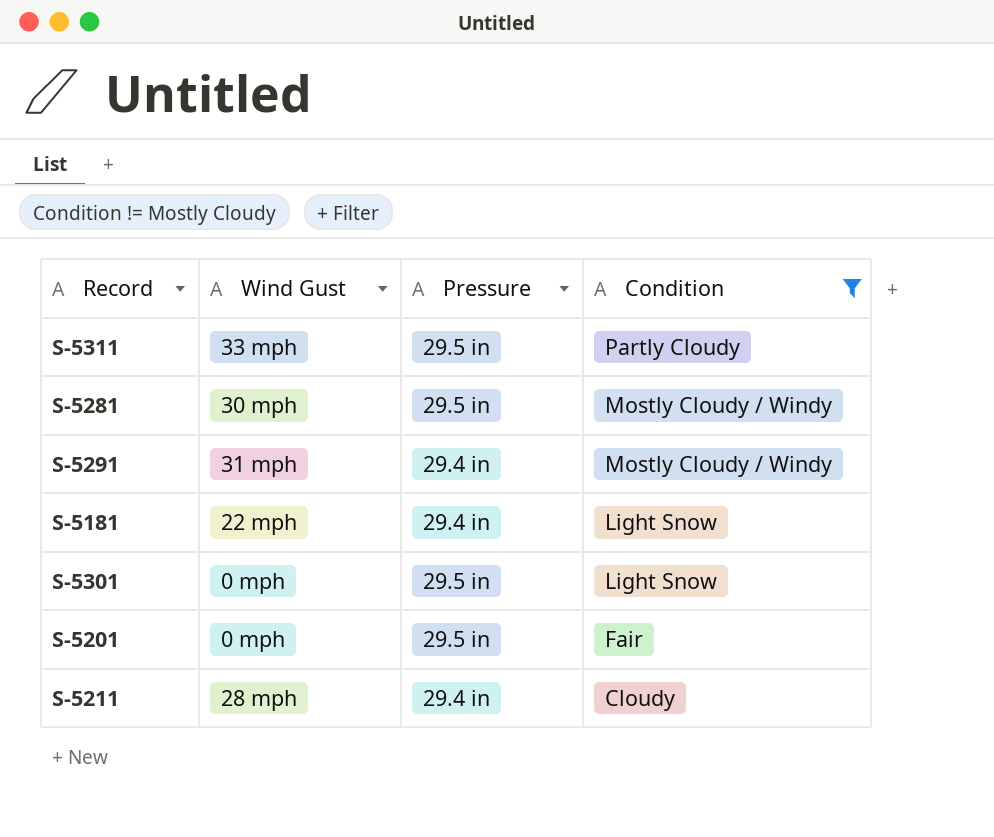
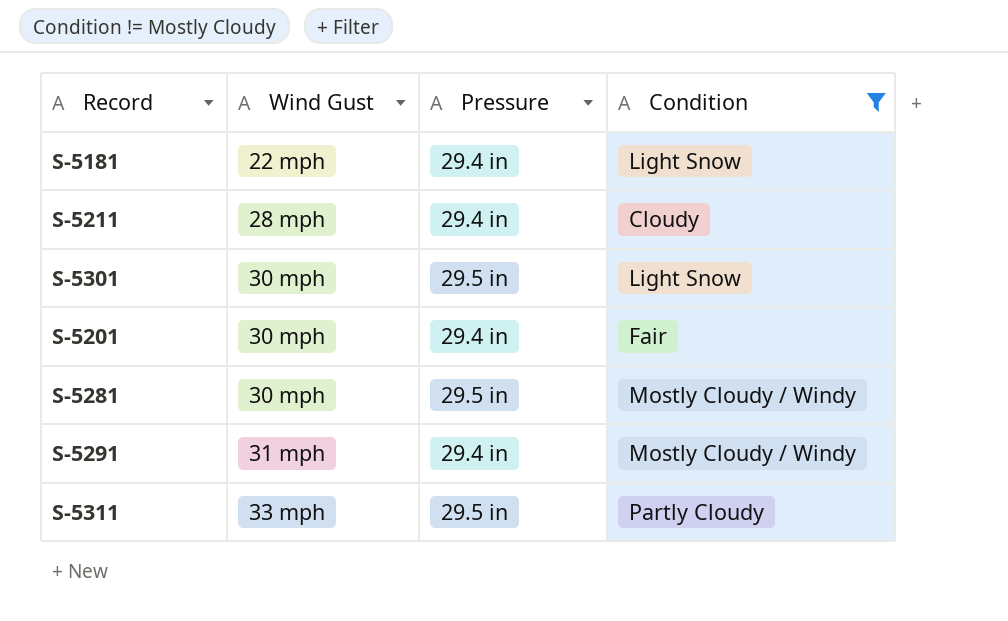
row order: Condition descending -> Wind Gust ascending
S-5301 | Wind Gust: 0 mph -> 30 mph
S-5201 | Wind Gust: 0 mph -> 30 mph
S-5201 | Pressure: 29.5 in -> 29.4 in

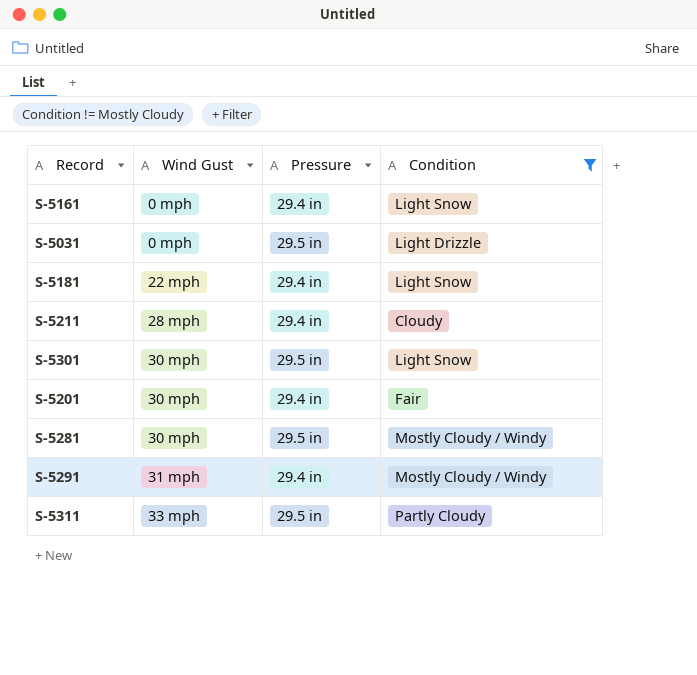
row S-5161: none -> 0 mph | 29.4 in | Light Snow
row S-5031: none -> 0 mph | 29.5 in | Light Drizzle

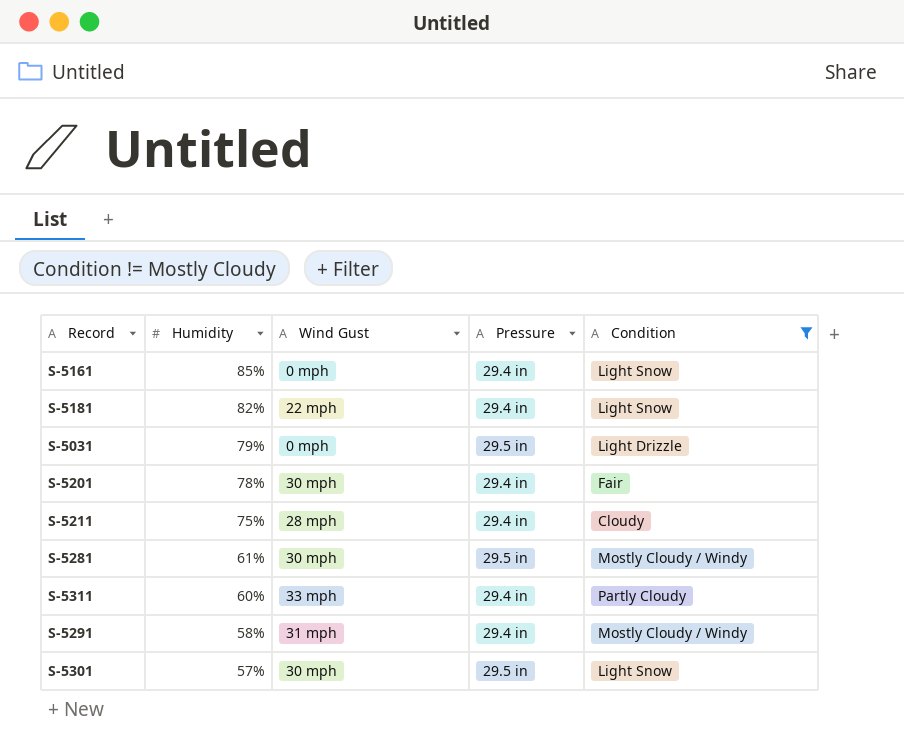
row order: Wind Gust ascending -> Humidity descending
column Humidity | position: none -> 2
S-5311 | Pressure: 29.5 in -> 29.4 in

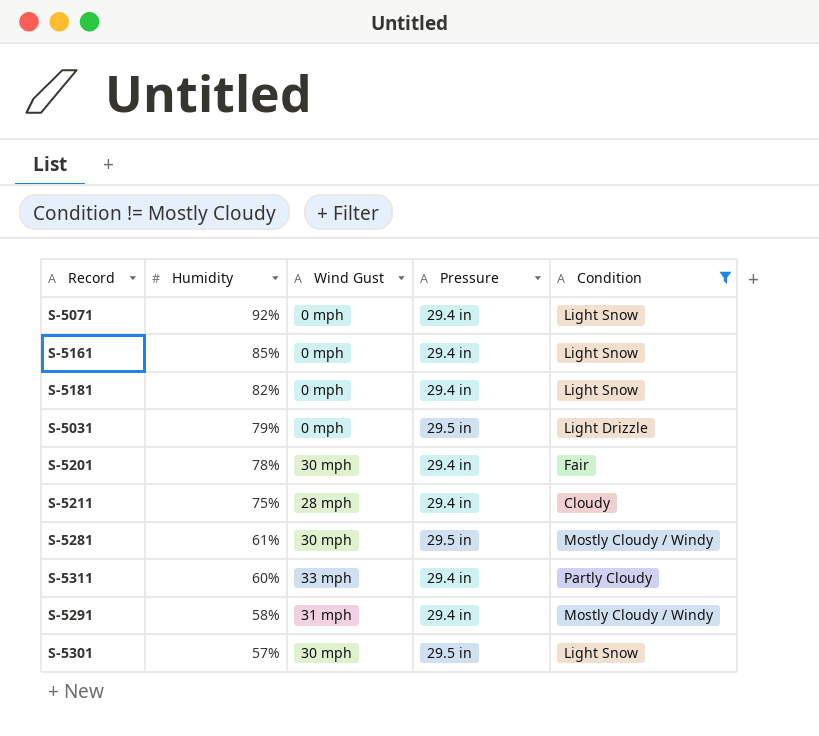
row S-5071: none -> 92% | 0 mph | 29.4 in | Light Snow
S-5181 | Wind Gust: 22 mph -> 0 mph

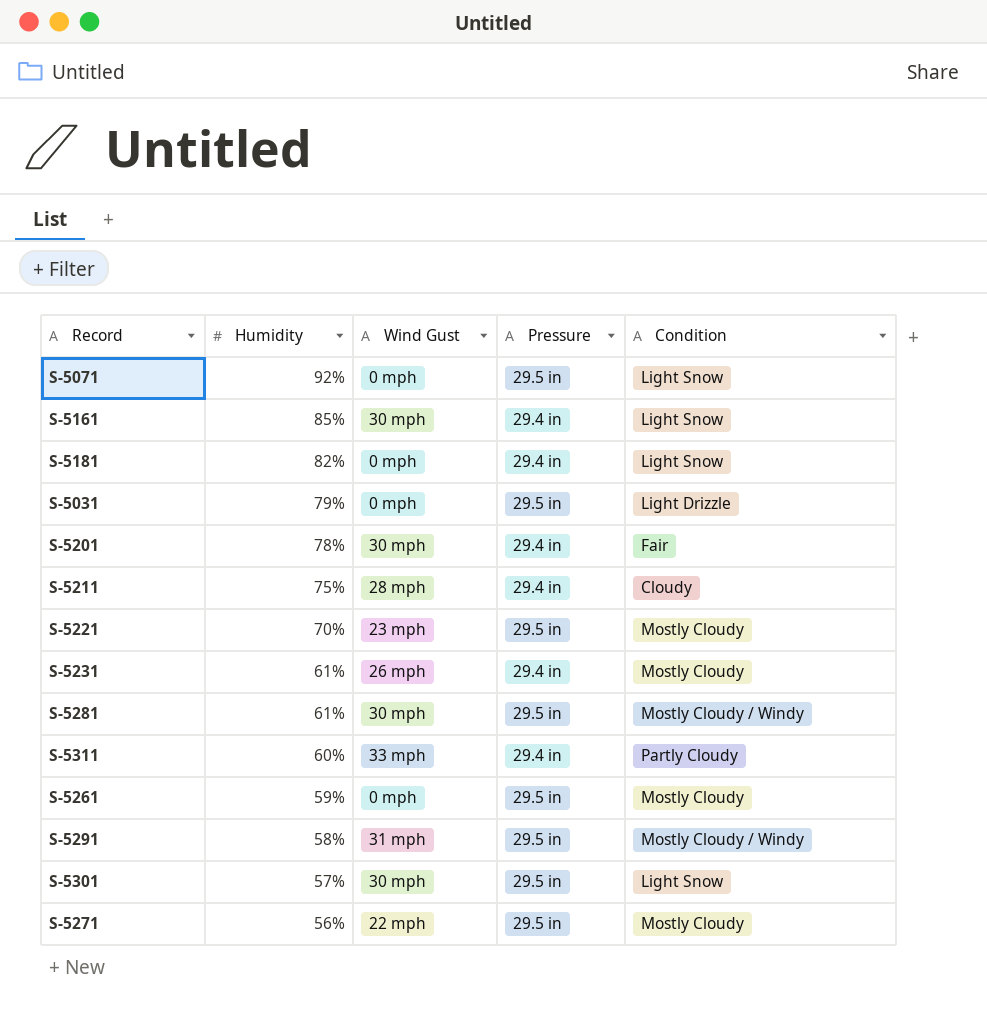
filter: Condition != Mostly Cloudy -> none
S-5071 | Pressure: 29.4 in -> 29.5 in
S-5161 | Wind Gust: 0 mph -> 30 mph
S-5291 | Pressure: 29.4 in -> 29.5 in

